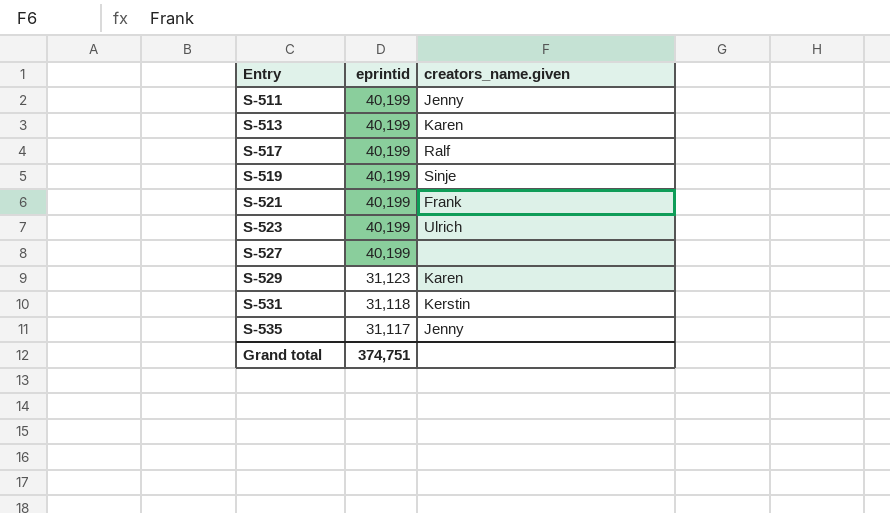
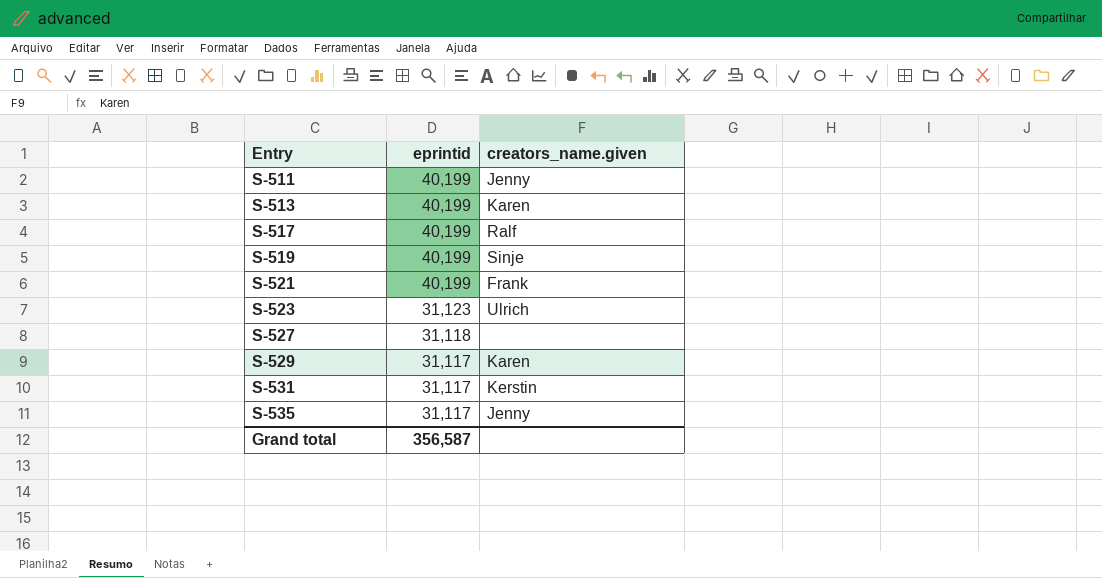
S-523 | eprintid: 40,199 -> 31,123
S-527 | eprintid: 40,199 -> 31,118
S-529 | eprintid: 31,123 -> 31,117
S-531 | eprintid: 31,118 -> 31,117
Grand total | eprintid: 374,751 -> 356,587

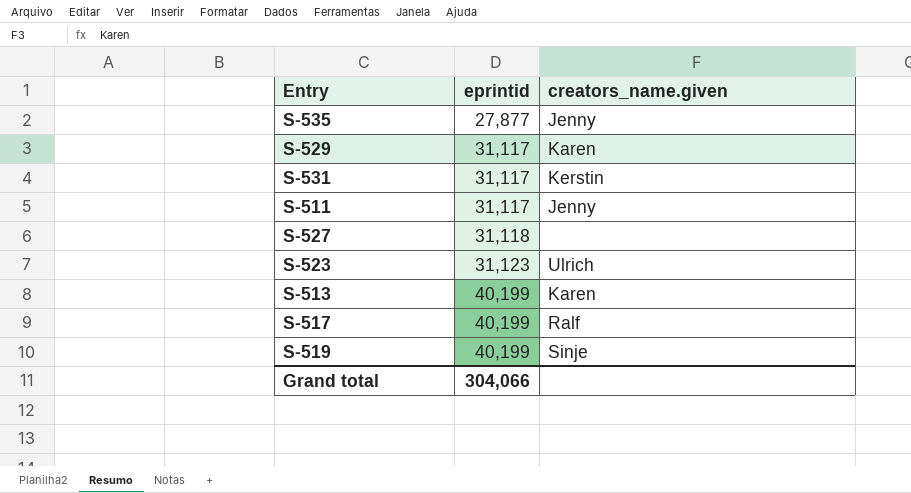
row order: Entry ascending -> eprintid ascending
row S-521: 40,199 | Frank -> none
S-535 | eprintid: 31,117 -> 27,877
S-511 | eprintid: 40,199 -> 31,117
Grand total | eprintid: 356,587 -> 304,066

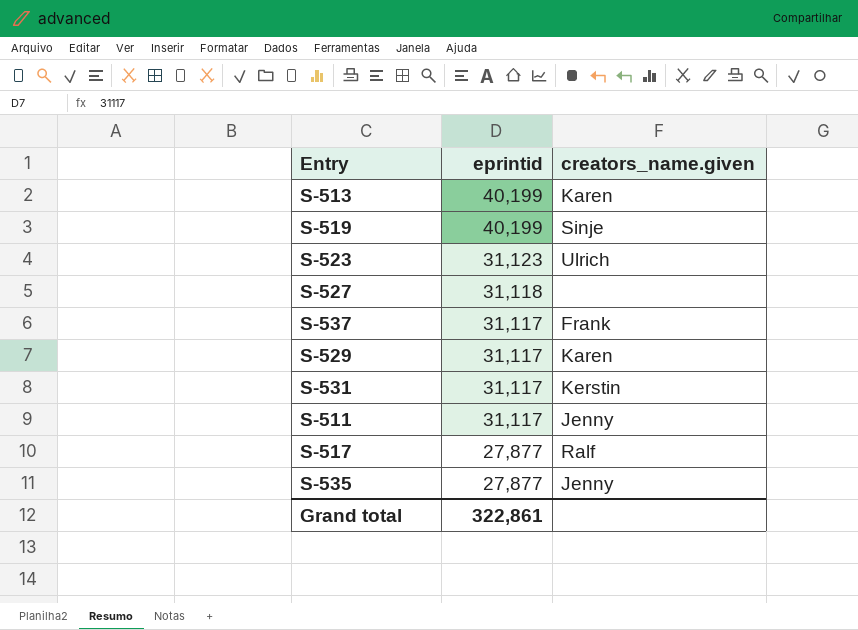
row order: eprintid ascending -> eprintid descending
row S-537: none -> 31,117 | Frank
S-517 | eprintid: 40,199 -> 27,877
Grand total | eprintid: 304,066 -> 322,861

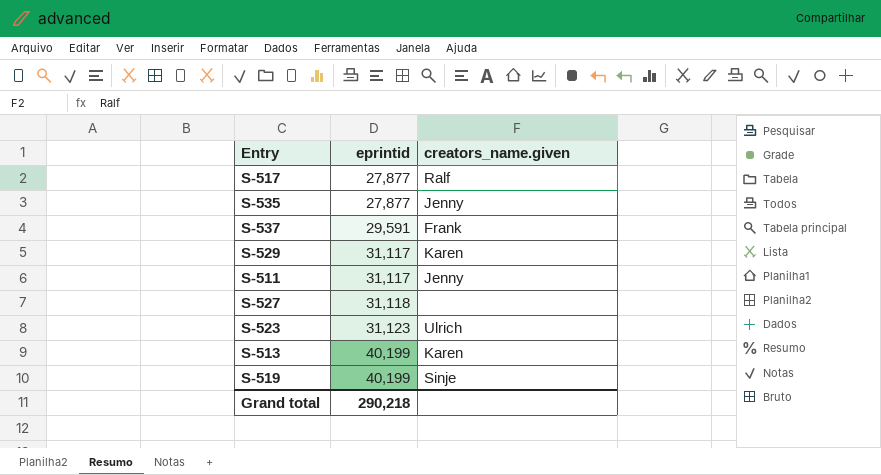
row order: eprintid descending -> eprintid ascending
row S-531: 31,117 | Kerstin -> none
S-537 | eprintid: 31,117 -> 29,591
Grand total | eprintid: 322,861 -> 290,218

